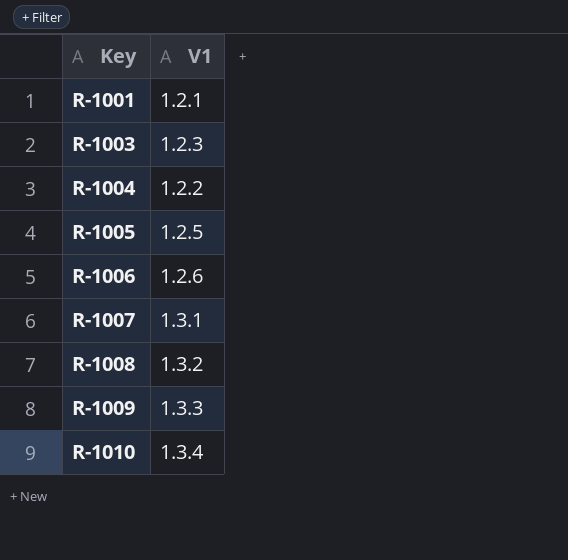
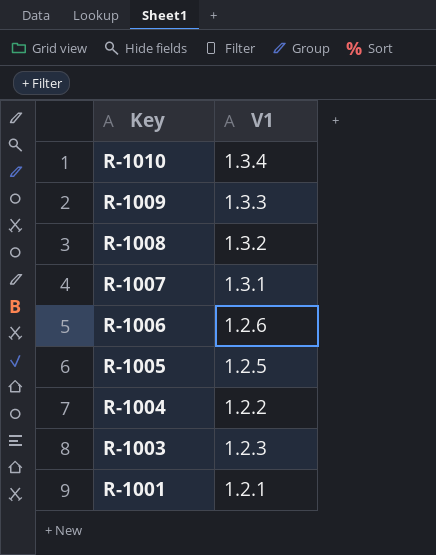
row order: Key ascending -> Key descending

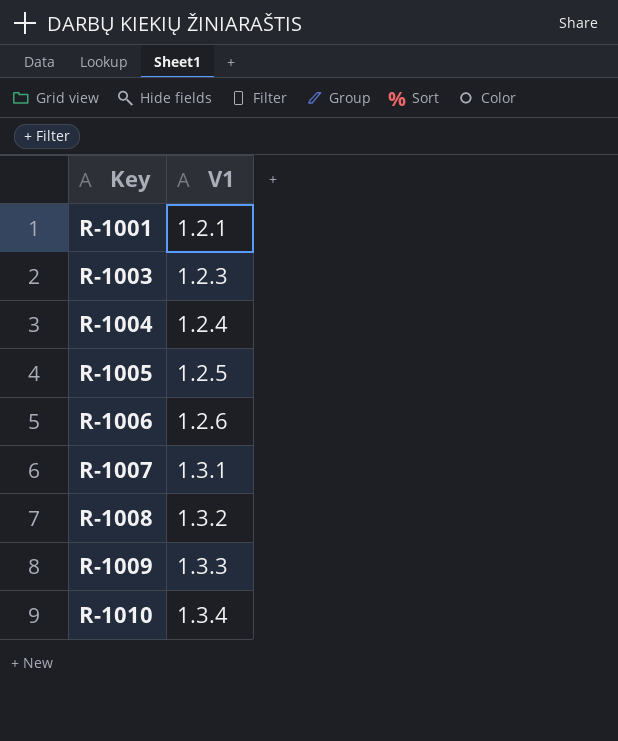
row order: Key descending -> Key ascending
R-1004 | V1: 1.2.2 -> 1.2.4

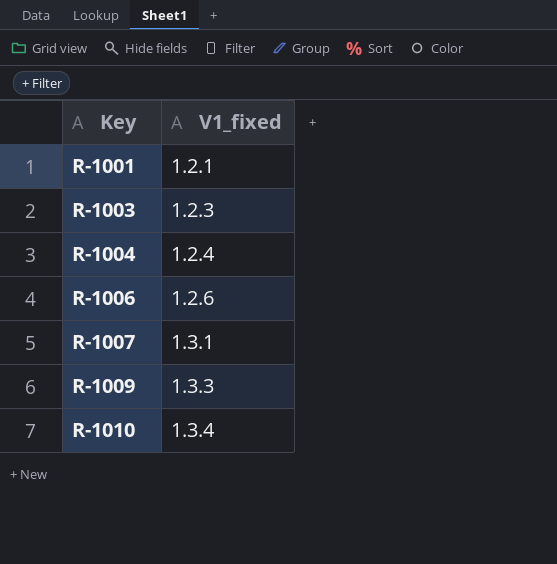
column name: V1 -> V1_fixed
row R-1005: 1.2.5 -> none
row R-1008: 1.3.2 -> none

